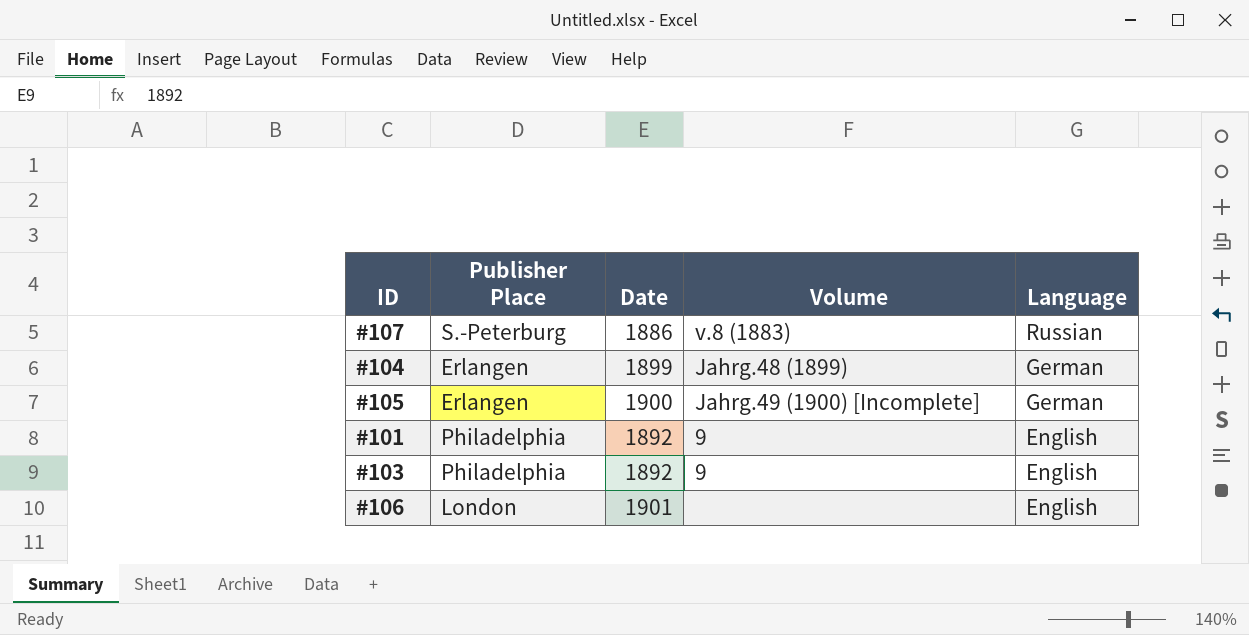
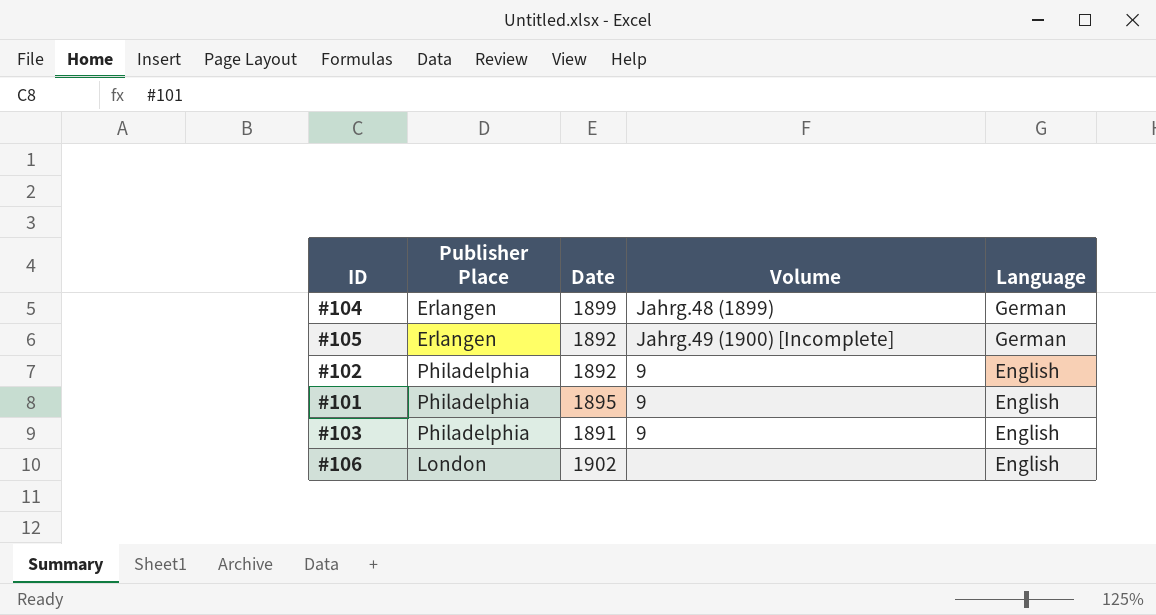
row #107: S.-Peterburg | 1886 | v.8 (1883) | Russian -> none
#105 | Date: 1900 -> 1892
row #102: none -> Philadelphia | 1892 | 9 | English
#101 | Date: 1892 -> 1895
#103 | Date: 1892 -> 1891
#106 | Date: 1901 -> 1902

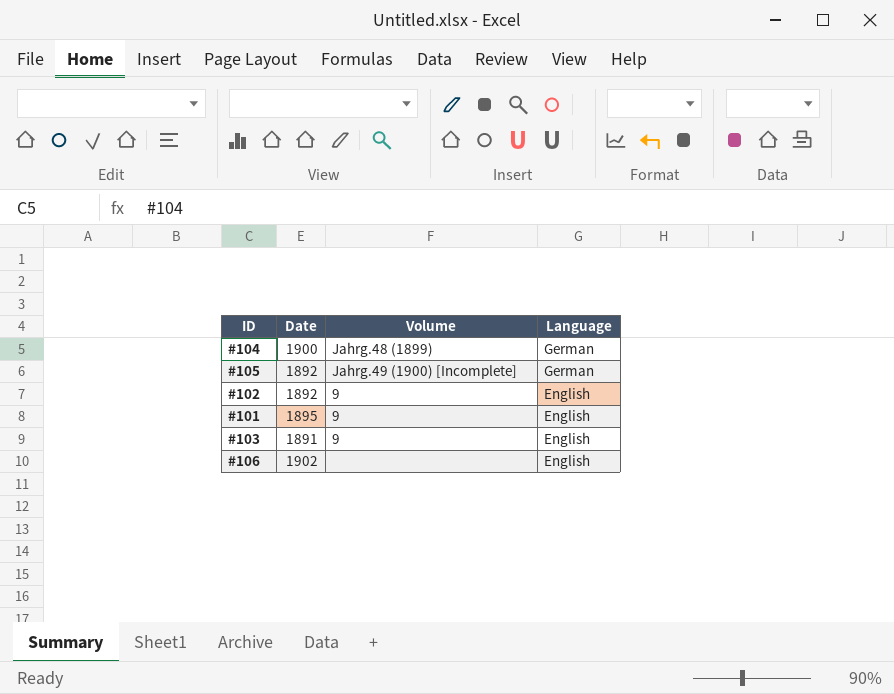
column Publisher Place | position: 2 -> none
#104 | Date: 1899 -> 1900

